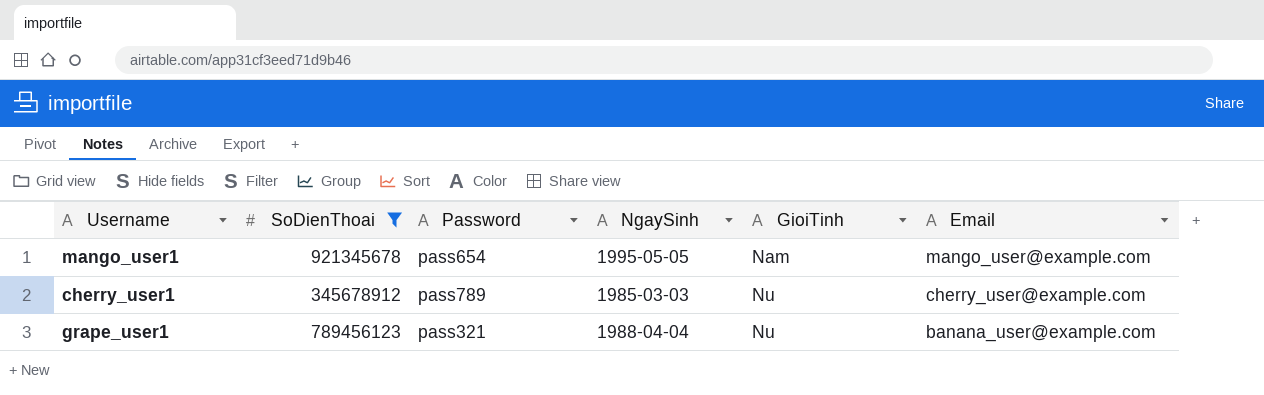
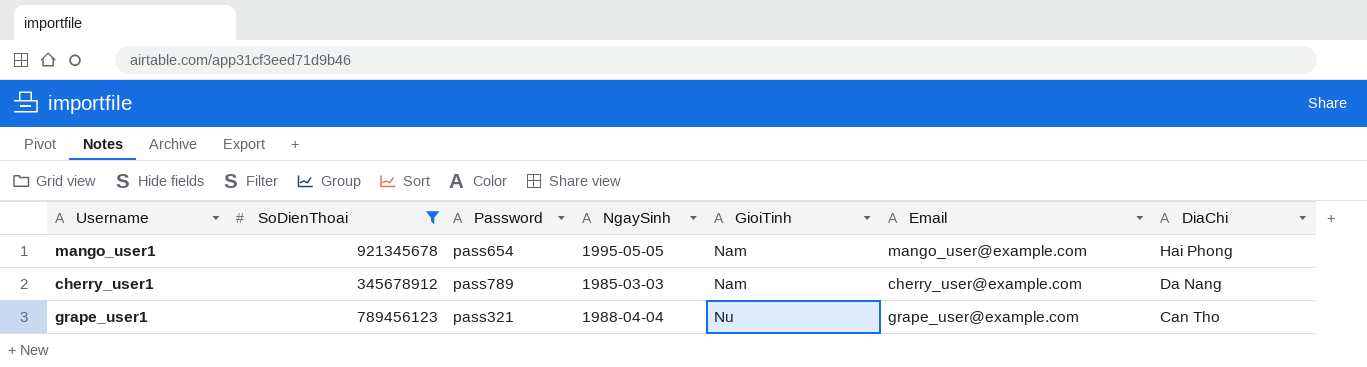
column DiaChi | position: none -> 7
cherry_user1 | GioiTinh: Nu -> Nam
grape_user1 | Email: banana_user@example.com -> grape_user@example.com

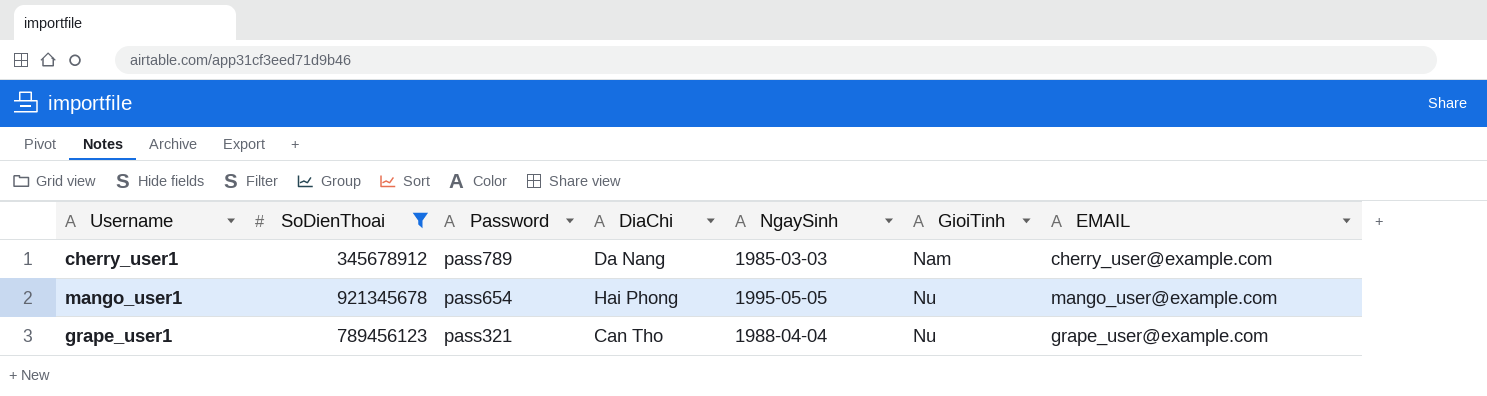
row order: GioiTinh ascending -> Password descending
column DiaChi | position: 7 -> 4
column name: Email -> EMAIL
mango_user1 | GioiTinh: Nam -> Nu

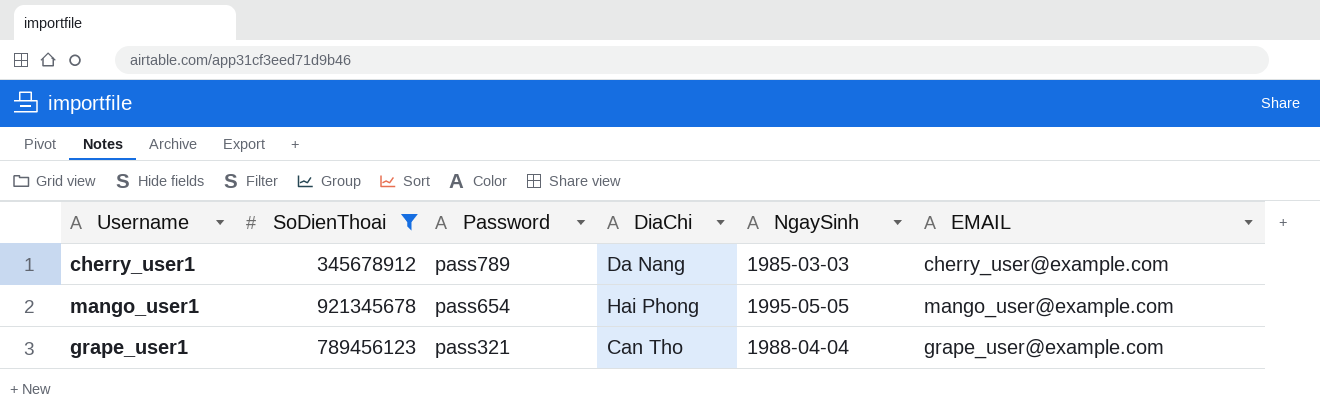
column GioiTinh | position: 6 -> none

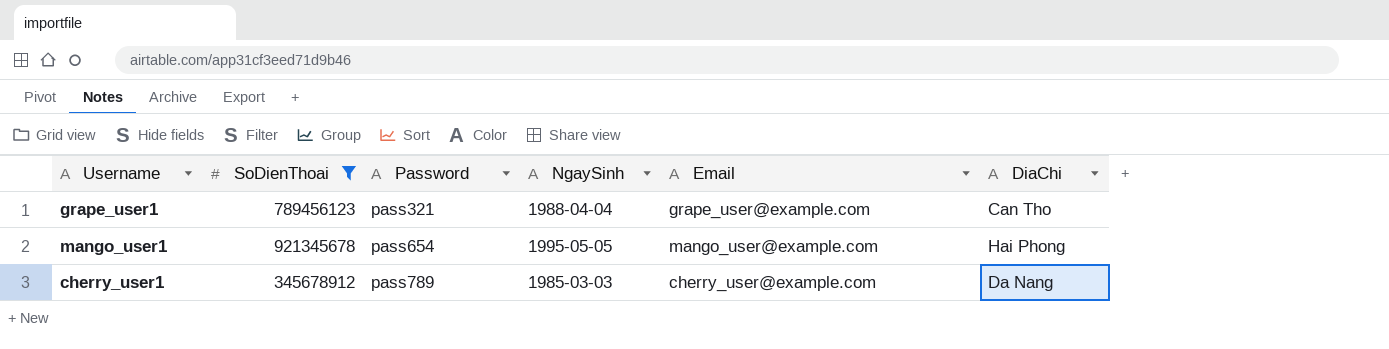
row order: Password descending -> Password ascending
column name: EMAIL -> Email
column DiaChi | position: 4 -> 6

